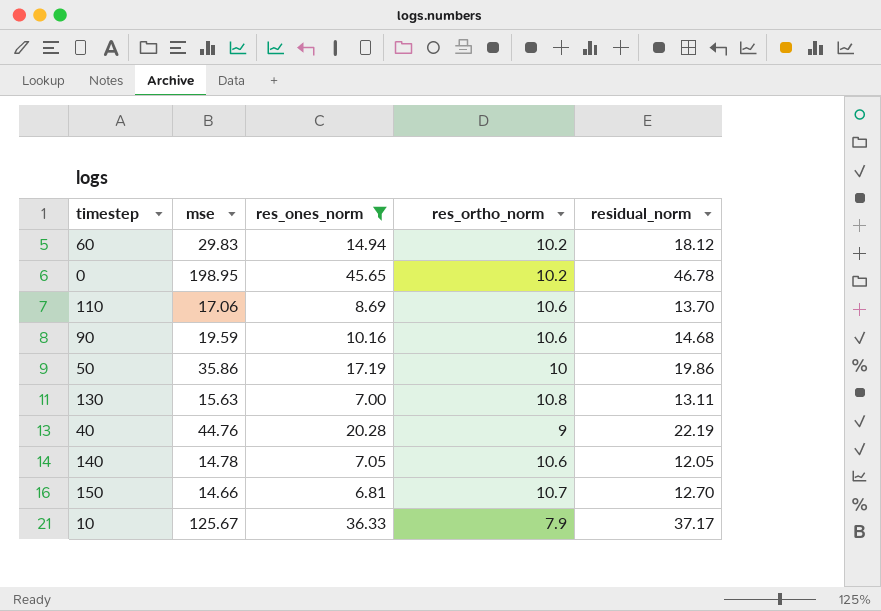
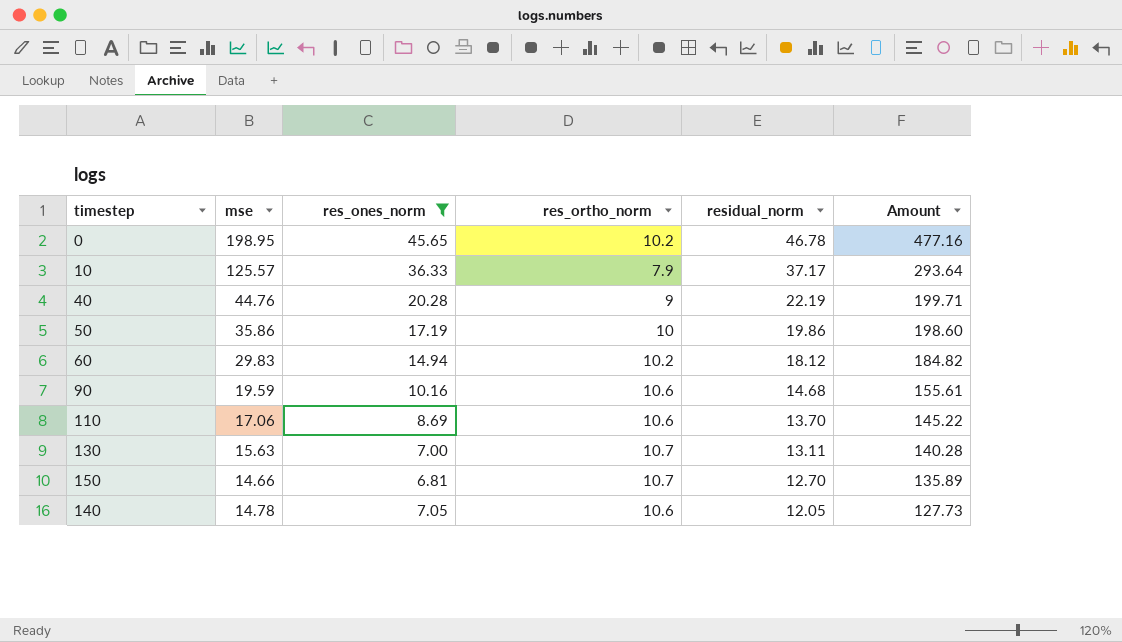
row order: none -> residual_norm descending
column Amount | formula: none -> [res_ortho_norm] * [residual_norm]
10 | mse: 125.67 -> 125.57
130 | res_ortho_norm: 10.8 -> 10.7

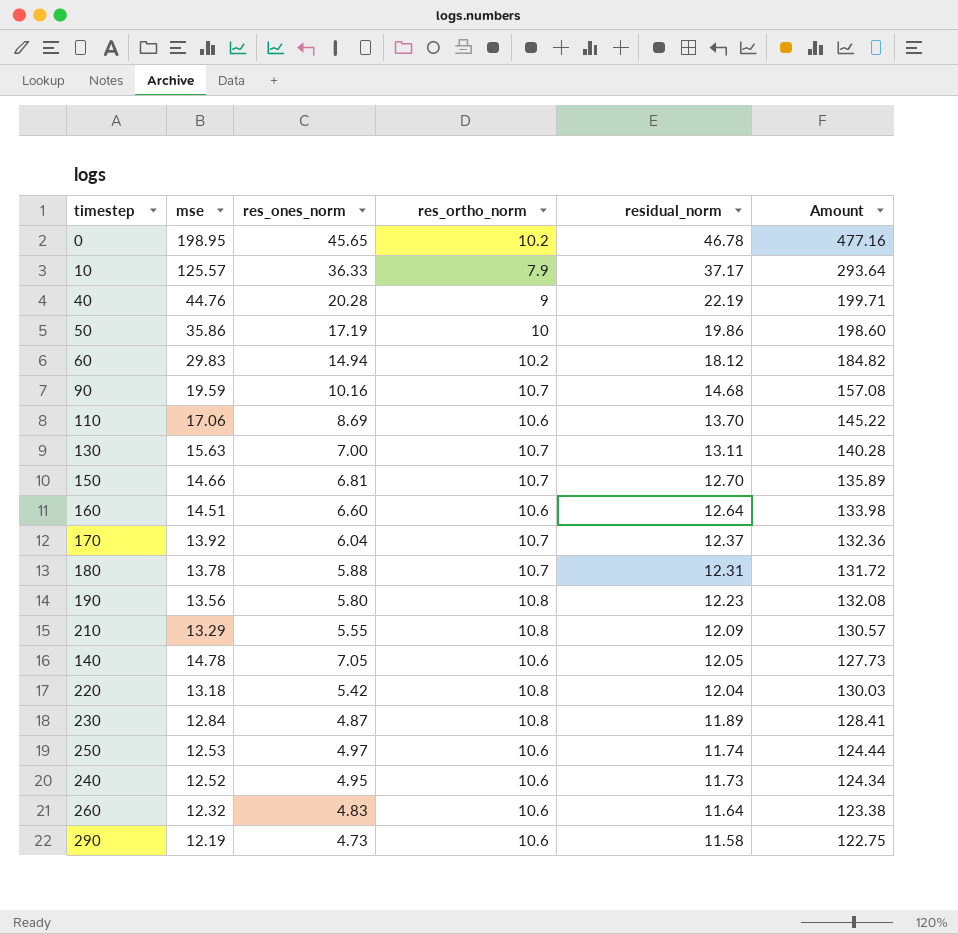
filter: res_ones_norm >= 6.81 -> none
90 | res_ortho_norm: 10.6 -> 10.7
90 | Amount: 155.61 -> 157.08

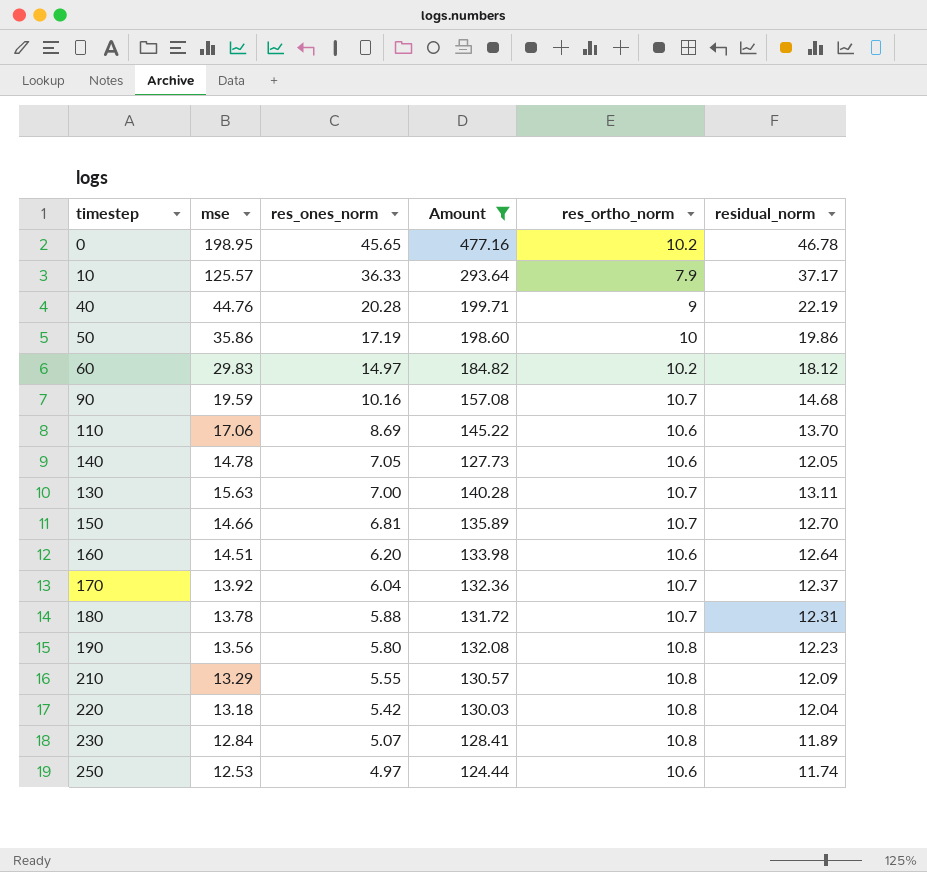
filter: none -> Amount >= 124.44
row order: residual_norm descending -> res_ones_norm descending
column Amount | position: 6 -> 4
60 | res_ones_norm: 14.94 -> 14.97
160 | res_ones_norm: 6.60 -> 6.20
230 | res_ones_norm: 4.87 -> 5.07

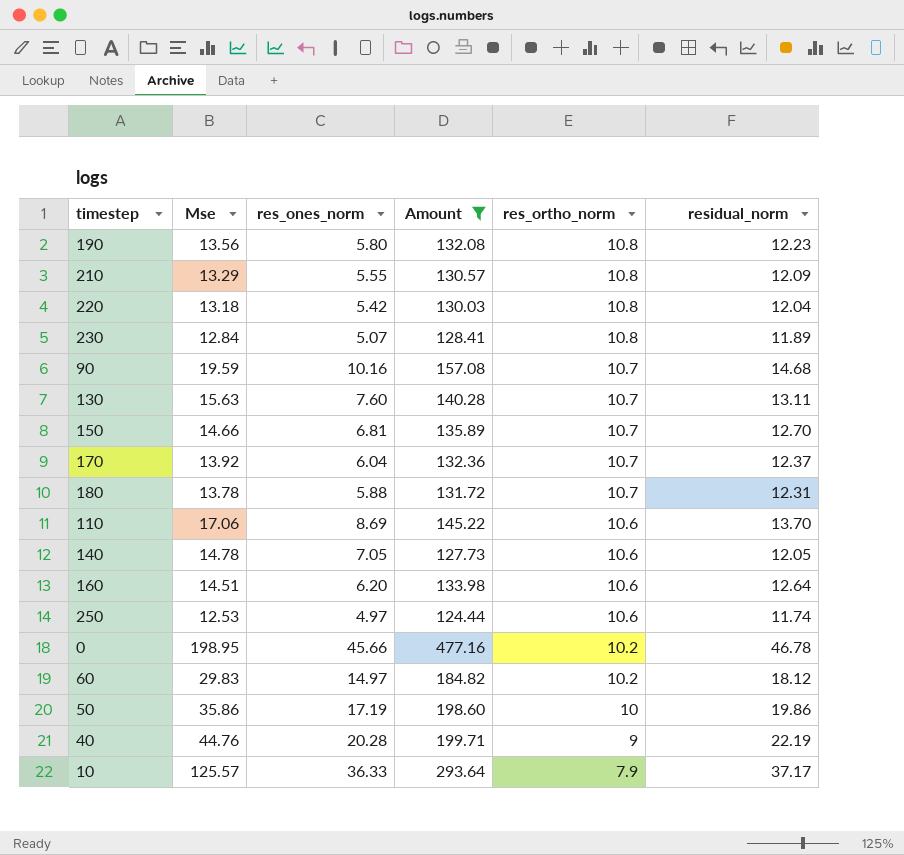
row order: res_ones_norm descending -> res_ortho_norm descending
column name: mse -> Mse
130 | res_ones_norm: 7.00 -> 7.60
0 | res_ones_norm: 45.65 -> 45.66

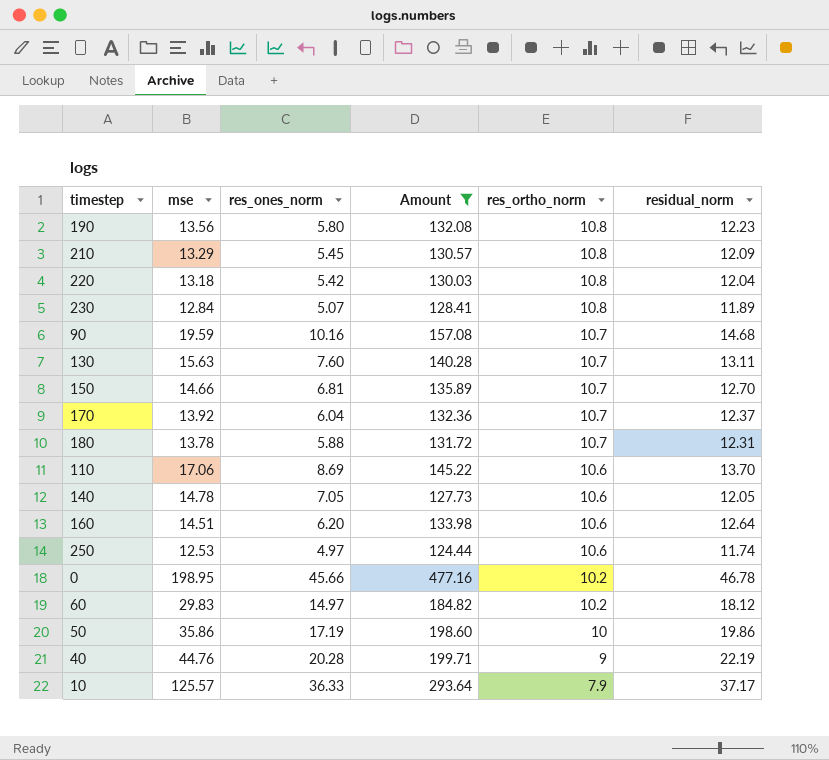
column name: Mse -> mse
210 | res_ones_norm: 5.55 -> 5.45

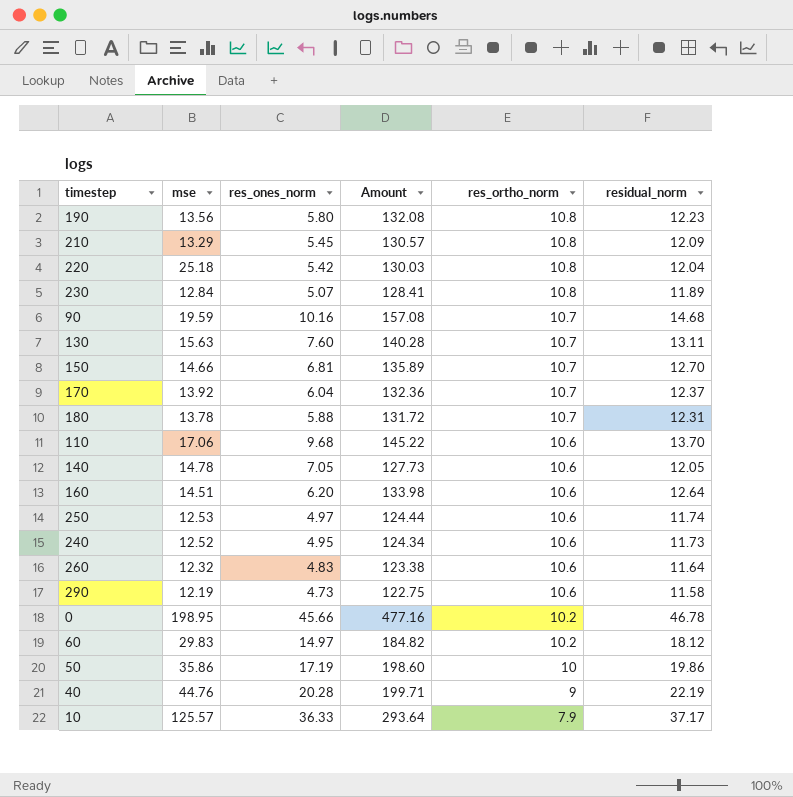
filter: Amount >= 124.44 -> none
220 | mse: 13.18 -> 25.18
110 | res_ones_norm: 8.69 -> 9.68

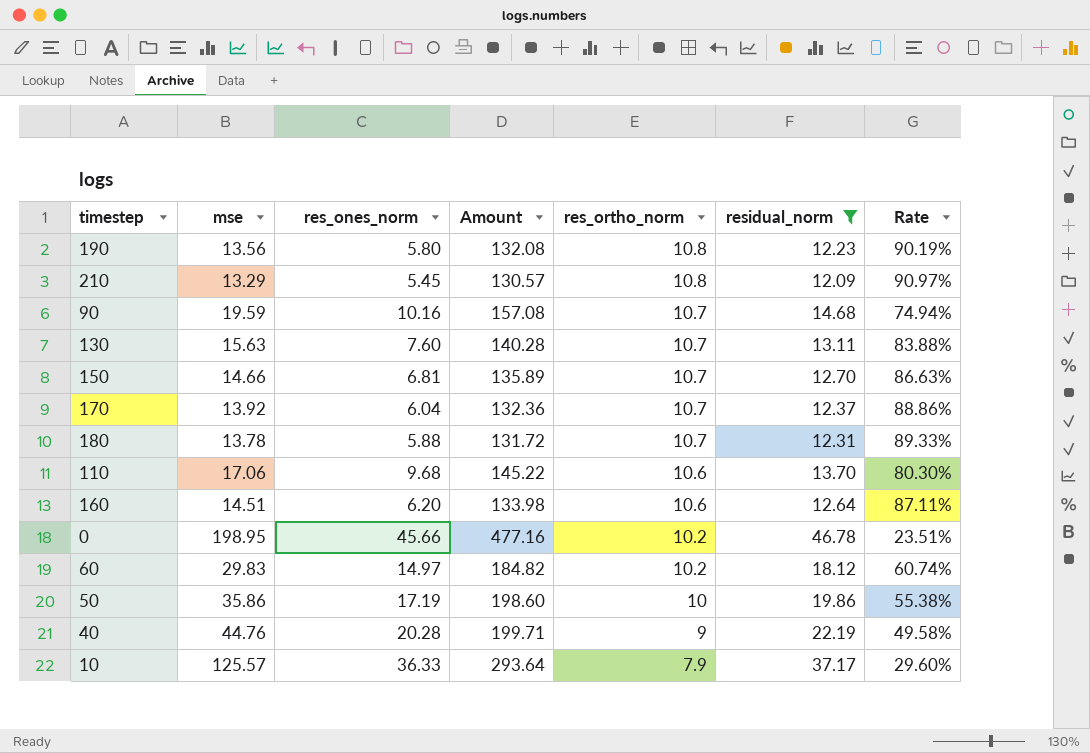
filter: none -> residual_norm >= 12.09
column Rate | formula: none -> [residual_norm] / [mse]

